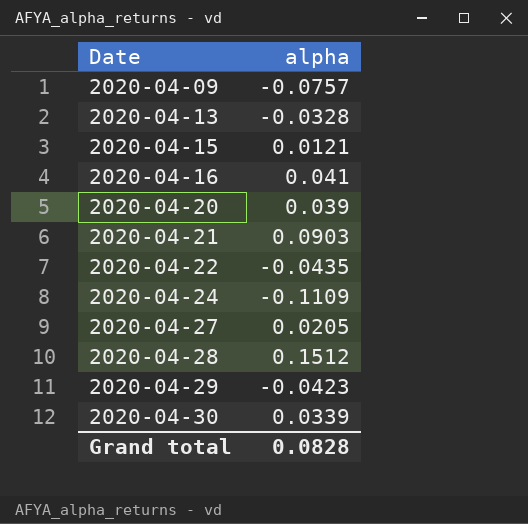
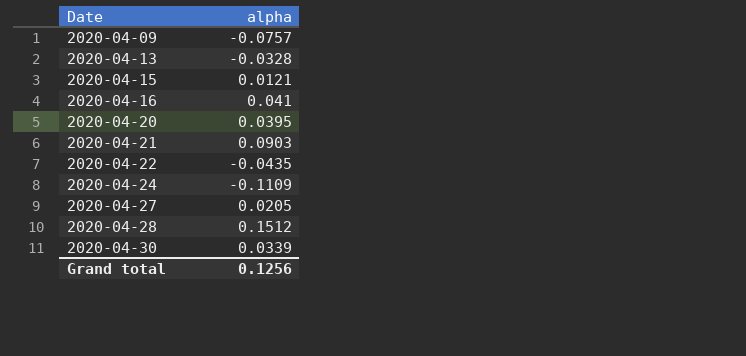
row 2020-04-29: -0.0423 -> none
2020-04-20 | alpha: 0.039 -> 0.0395
Grand total | alpha: 0.0828 -> 0.1256

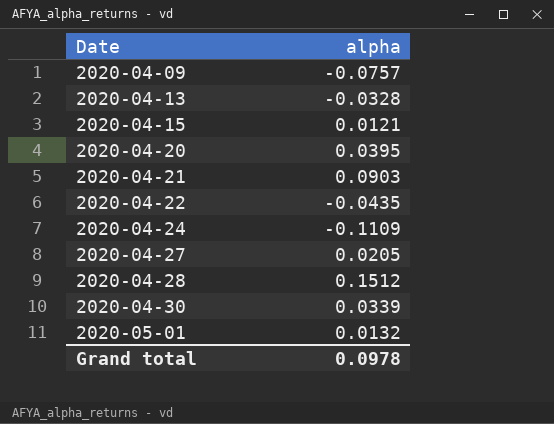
row 2020-04-16: 0.041 -> none
row 2020-05-01: none -> 0.0132
Grand total | alpha: 0.1256 -> 0.0978

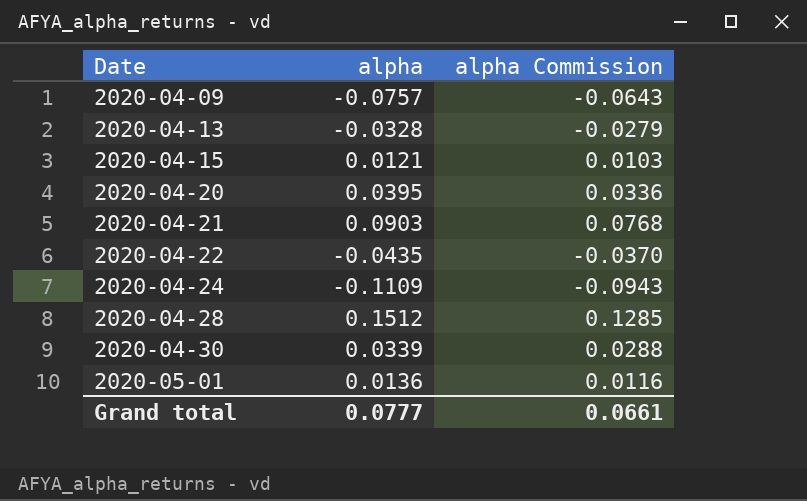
column alpha Commission | formula: none -> [alpha] * 0.85
row 2020-04-27: 0.0205 -> none
2020-05-01 | alpha: 0.0132 -> 0.0136
Grand total | alpha: 0.0978 -> 0.0777

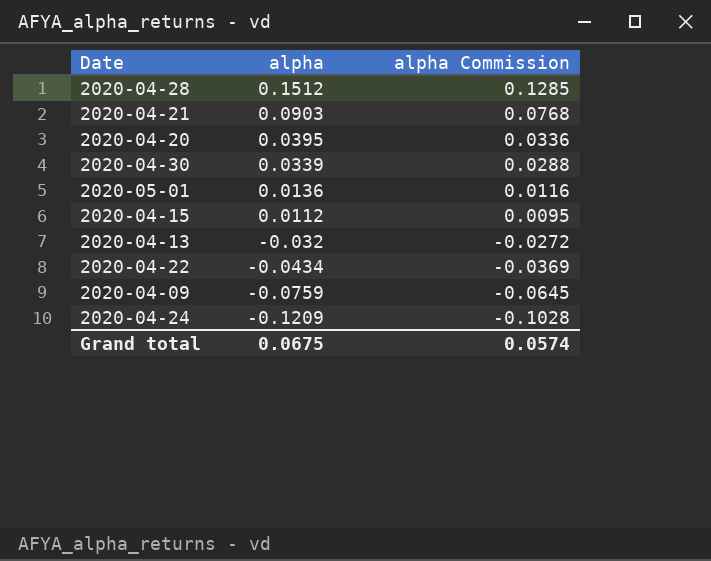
row order: Date ascending -> alpha descending
2020-04-15 | alpha: 0.0121 -> 0.0112
2020-04-15 | alpha Commission: 0.0103 -> 0.0095
2020-04-13 | alpha: -0.0328 -> -0.032
2020-04-13 | alpha Commission: -0.0279 -> -0.0272
2020-04-22 | alpha: -0.0435 -> -0.0434
2020-04-22 | alpha Commission: -0.0370 -> -0.0369
2020-04-09 | alpha: -0.0757 -> -0.0759
2020-04-09 | alpha Commission: -0.0643 -> -0.0645
2020-04-24 | alpha: -0.1109 -> -0.1209
2020-04-24 | alpha Commission: -0.0943 -> -0.1028
Grand total | alpha: 0.0777 -> 0.0675
Grand total | alpha Commission: 0.0661 -> 0.0574

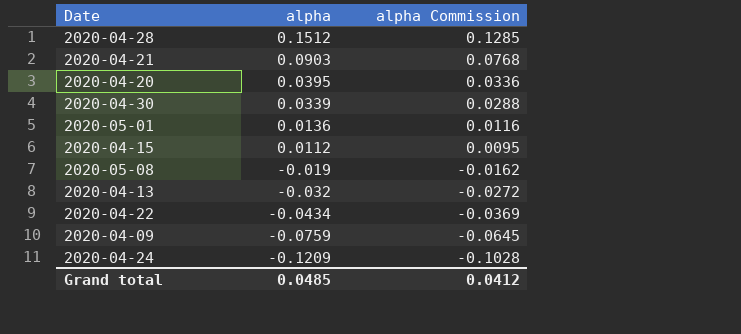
row 2020-05-08: none -> -0.019 | -0.0162
Grand total | alpha: 0.0675 -> 0.0485
Grand total | alpha Commission: 0.0574 -> 0.0412

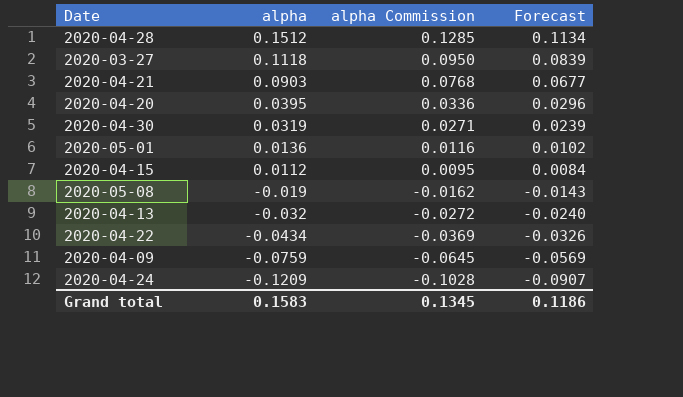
column Forecast | formula: none -> [alpha] * 0.75
row 2020-03-27: none -> 0.1118 | 0.0950 | 0.0839
2020-04-30 | alpha: 0.0339 -> 0.0319
2020-04-30 | alpha Commission: 0.0288 -> 0.0271
Grand total | alpha: 0.0485 -> 0.1583
Grand total | alpha Commission: 0.0412 -> 0.1345

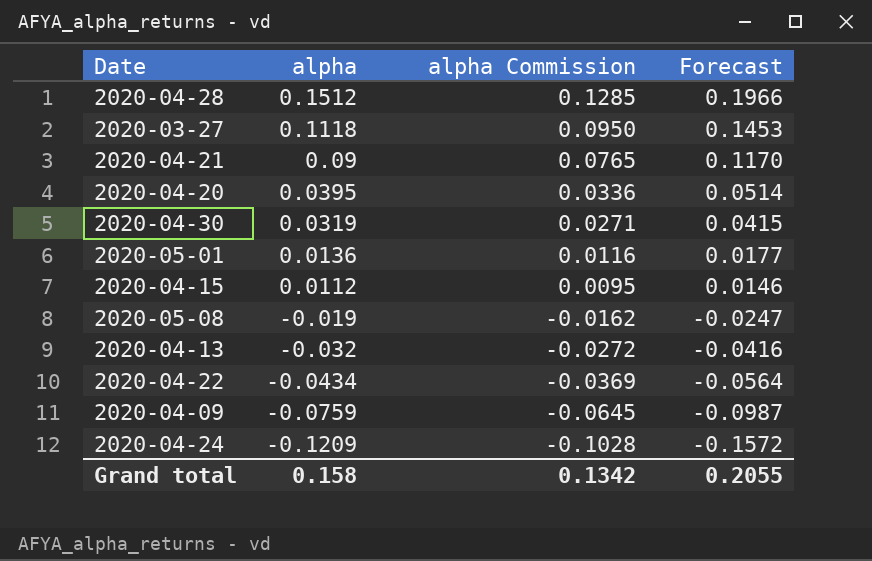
column Forecast | formula: [alpha] * 0.75 -> [alpha] * 1.3
2020-04-21 | alpha: 0.0903 -> 0.09
2020-04-21 | alpha Commission: 0.0768 -> 0.0765
Grand total | alpha: 0.1583 -> 0.158
Grand total | alpha Commission: 0.1345 -> 0.1342
Grand total | Forecast: 0.1186 -> 0.2055

